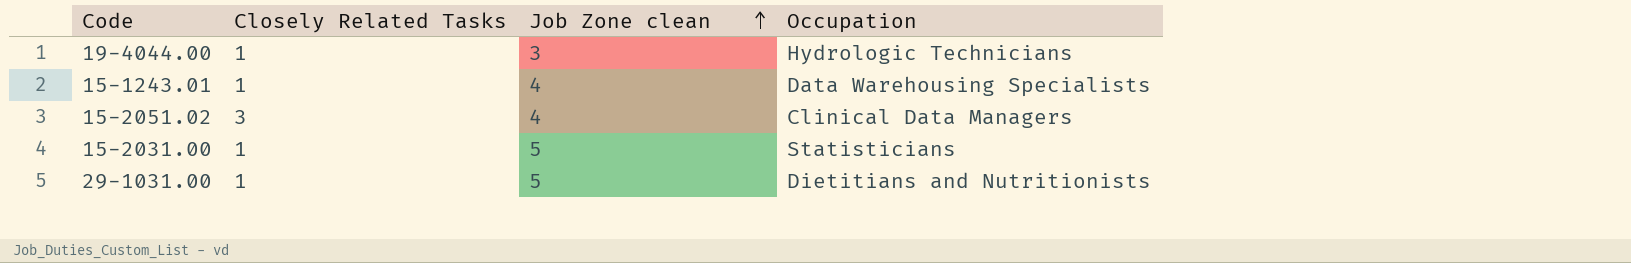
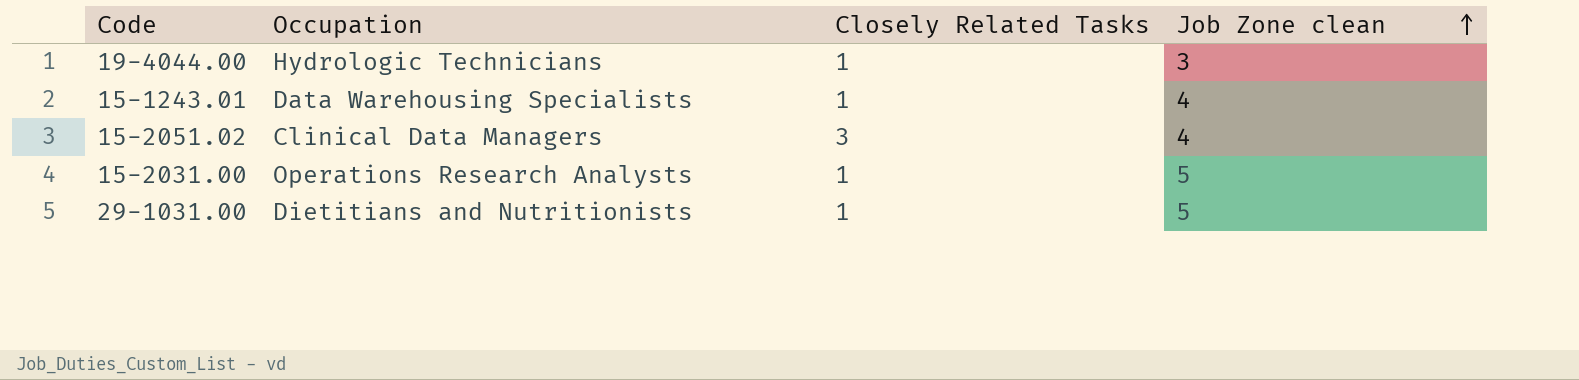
column Occupation | position: 4 -> 2
15-2031.00 | Occupation: Statisticians -> Operations Research Analysts

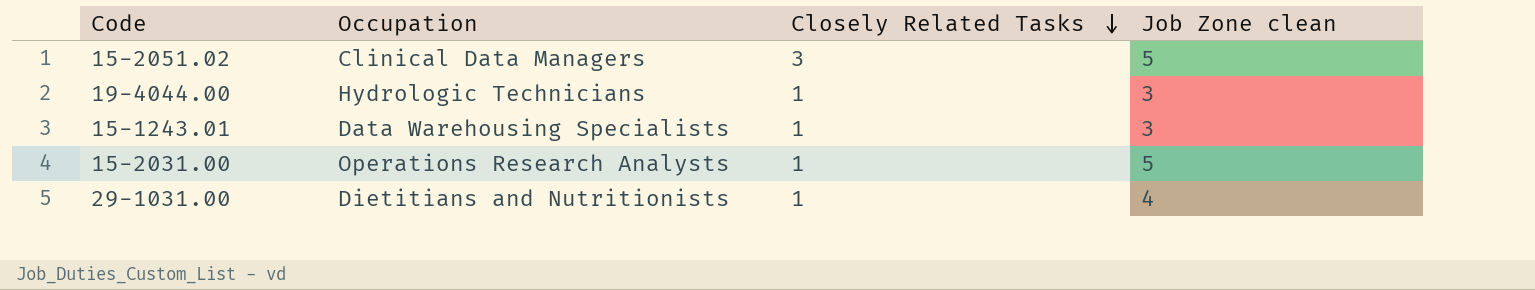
row order: Job Zone clean ascending -> Closely Related Tasks descending
15-2051.02 | Job Zone clean: 4 -> 5
15-1243.01 | Job Zone clean: 4 -> 3
29-1031.00 | Job Zone clean: 5 -> 4

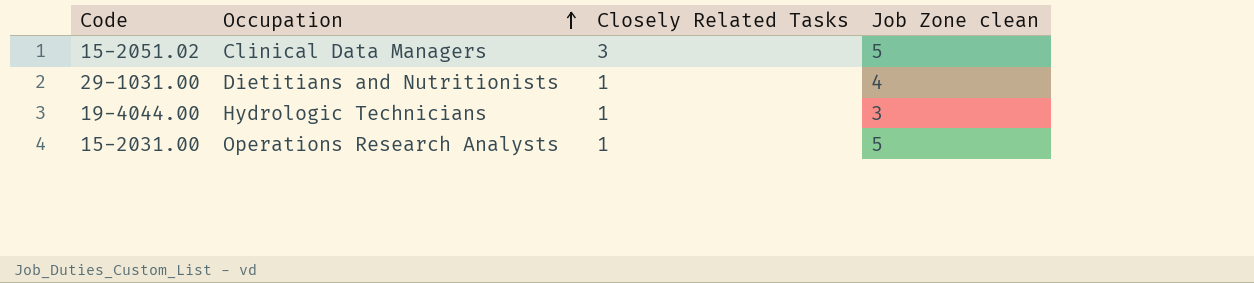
row order: Closely Related Tasks descending -> Occupation ascending
row 15-1243.01: Data Warehousing Specialists | 1 | 3 -> none

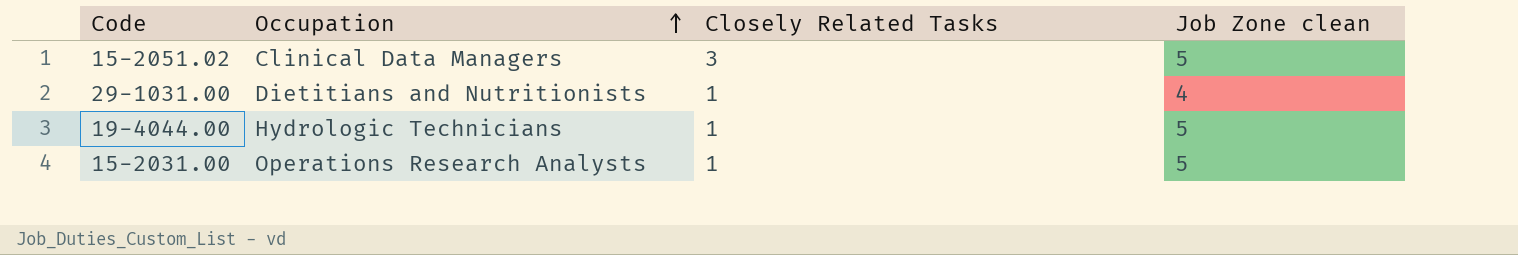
19-4044.00 | Job Zone clean: 3 -> 5

